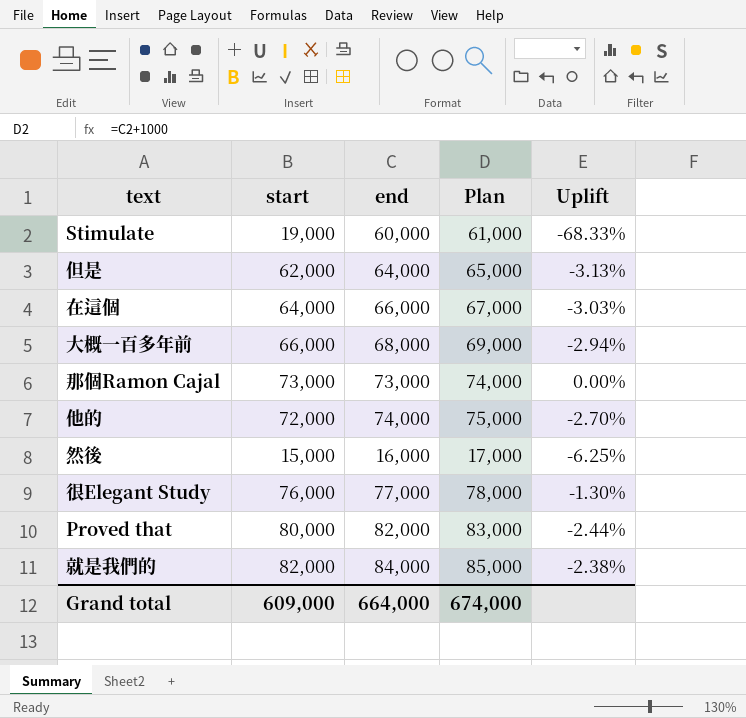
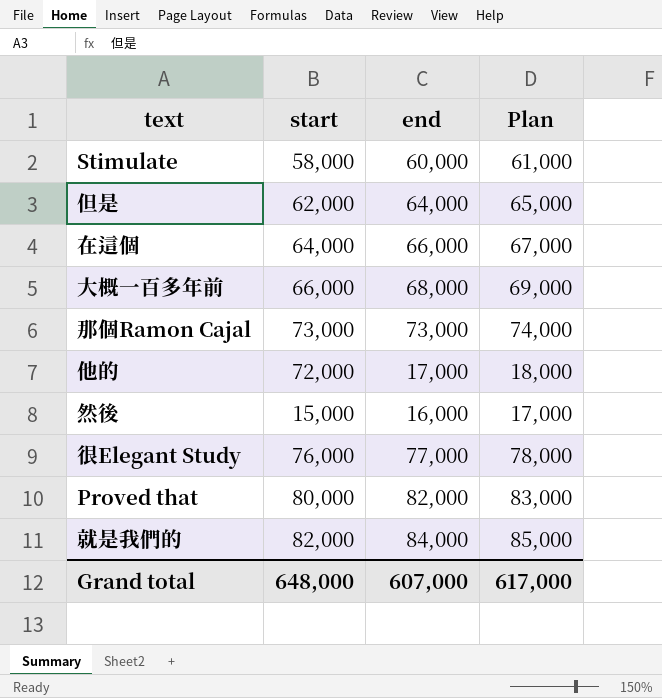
column Uplift | formula: ([start] - [end]) / [end] -> none
Stimulate | start: 19,000 -> 58,000
他的 | end: 74,000 -> 17,000
他的 | Plan: 75,000 -> 18,000
Grand total | start: 609,000 -> 648,000
Grand total | end: 664,000 -> 607,000
Grand total | Plan: 674,000 -> 617,000

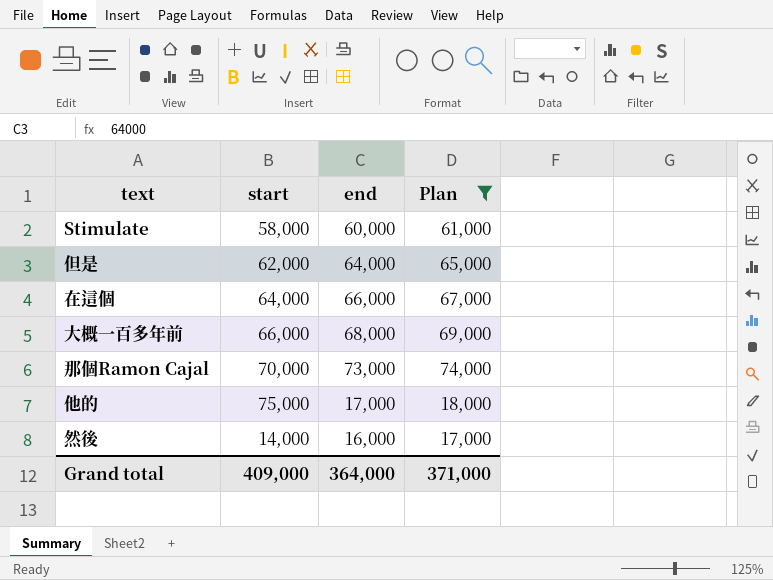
filter: none -> Plan <= 74,000
那個Ramon Cajal | start: 73,000 -> 70,000
他的 | start: 72,000 -> 75,000
然後 | start: 15,000 -> 14,000
Grand total | start: 648,000 -> 409,000
Grand total | end: 607,000 -> 364,000
Grand total | Plan: 617,000 -> 371,000

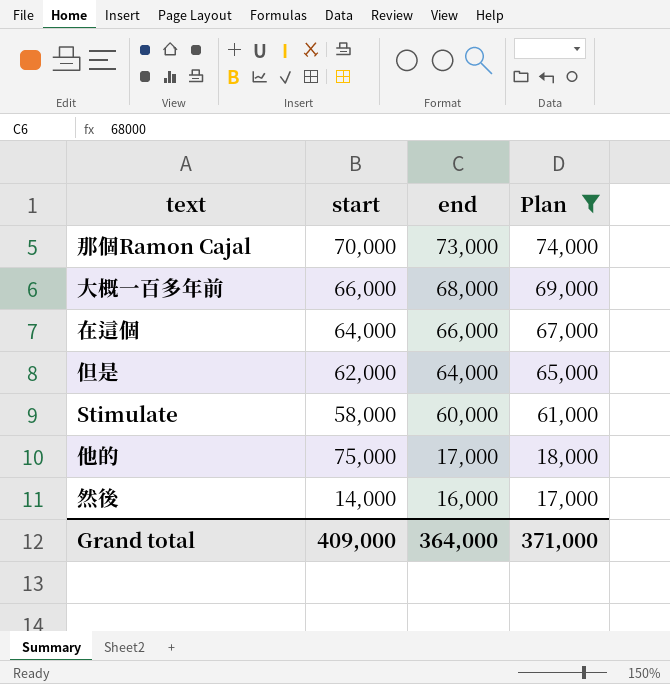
row order: none -> end descending

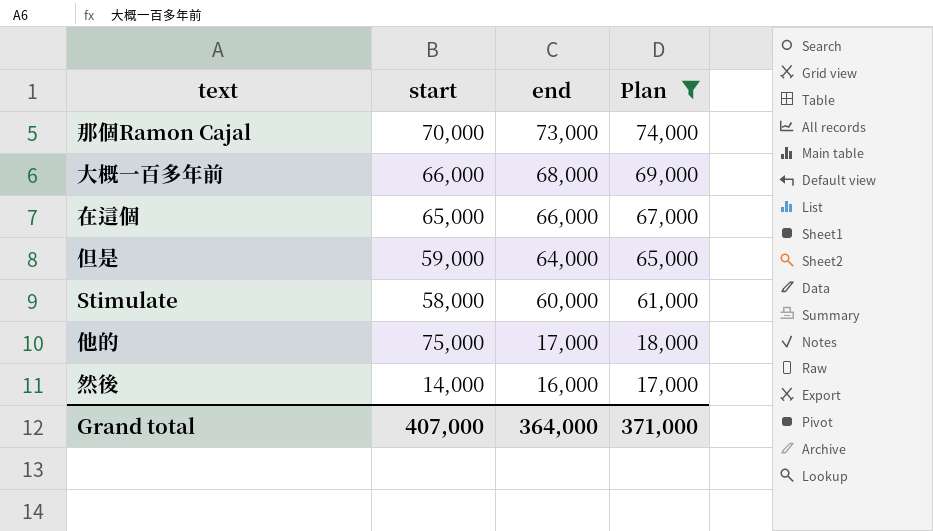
在這個 | start: 64,000 -> 65,000
但是 | start: 62,000 -> 59,000
Grand total | start: 409,000 -> 407,000

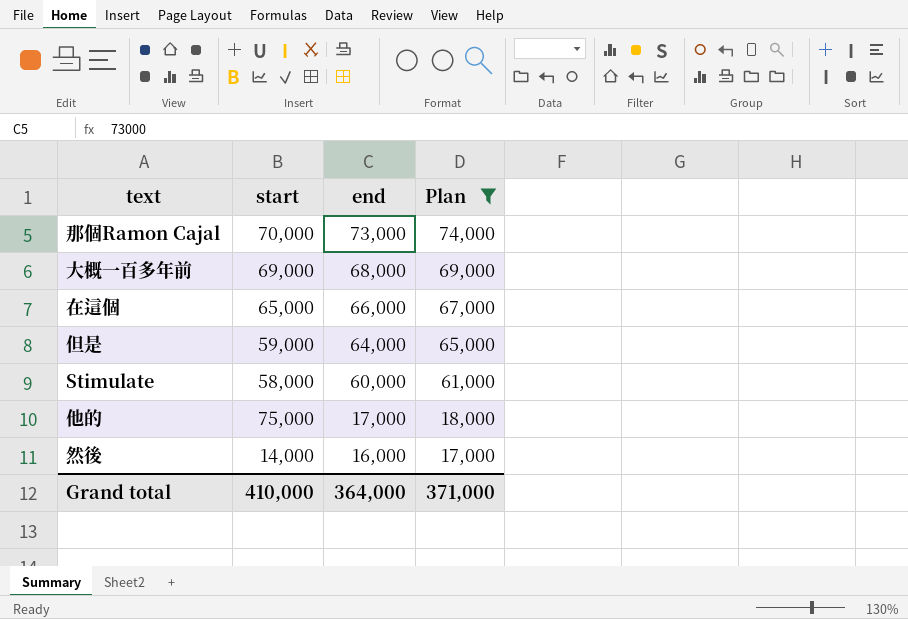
大概一百多年前 | start: 66,000 -> 69,000
Grand total | start: 407,000 -> 410,000

